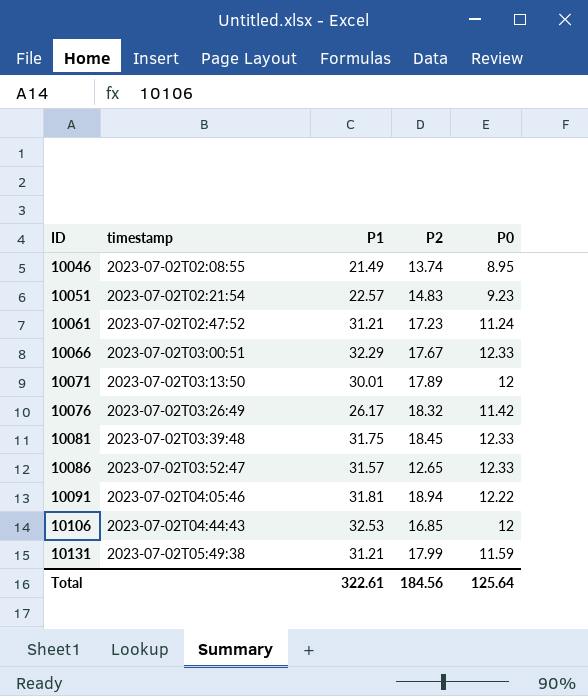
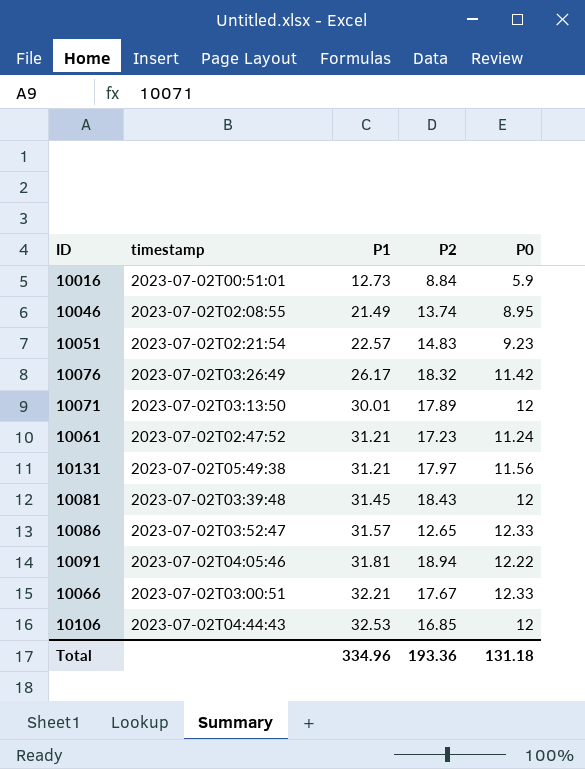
row order: ID ascending -> P1 ascending
row 10016: none -> 2023-07-02T00:51:01 | 12.73 | 8.84 | 5.9
10131 | P2: 17.99 -> 17.97
10131 | P0: 11.59 -> 11.56
10081 | P1: 31.75 -> 31.45
10081 | P2: 18.45 -> 18.43
10081 | P0: 12.33 -> 12
10066 | P1: 32.29 -> 32.21
Total | P1: 322.61 -> 334.96
Total | P2: 184.56 -> 193.36
Total | P0: 125.64 -> 131.18

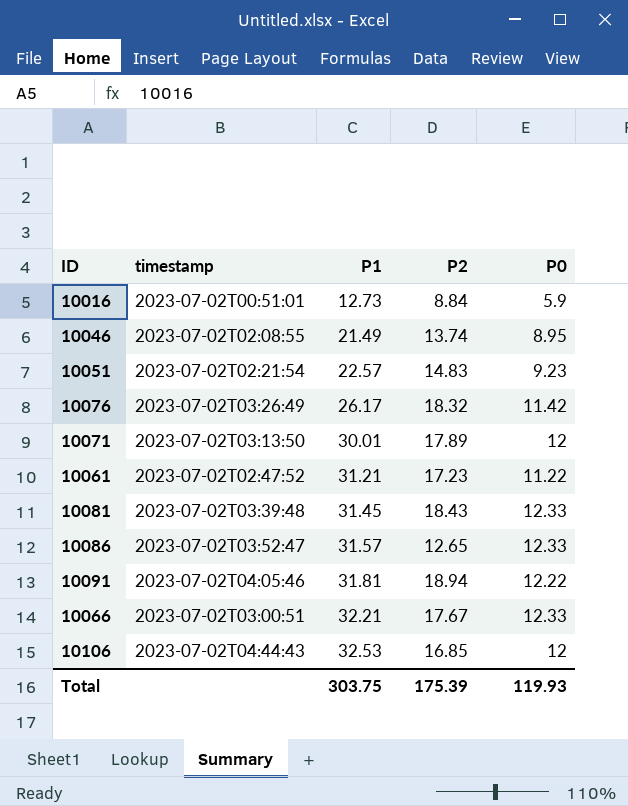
row 10131: 2023-07-02T05:49:38 | 31.21 | 17.97 | 11.56 -> none
10061 | P0: 11.24 -> 11.22
10081 | P0: 12 -> 12.33
Total | P1: 334.96 -> 303.75
Total | P2: 193.36 -> 175.39
Total | P0: 131.18 -> 119.93

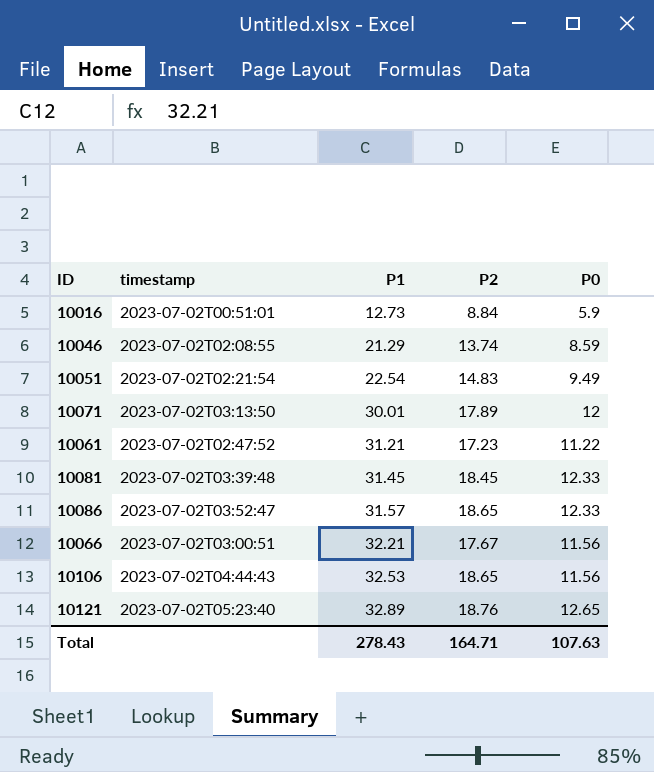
row 10076: 2023-07-02T03:26:49 | 26.17 | 18.32 | 11.42 -> none
row 10091: 2023-07-02T04:05:46 | 31.81 | 18.94 | 12.22 -> none
10046 | P1: 21.49 -> 21.29
10046 | P0: 8.95 -> 8.59
10051 | P1: 22.57 -> 22.54
10051 | P0: 9.23 -> 9.49
10081 | P2: 18.43 -> 18.45
10086 | P2: 12.65 -> 18.65
10066 | P0: 12.33 -> 11.56
10106 | P2: 16.85 -> 18.65
10106 | P0: 12 -> 11.56
row 10121: none -> 2023-07-02T05:23:40 | 32.89 | 18.76 | 12.65
Total | P1: 303.75 -> 278.43
Total | P2: 175.39 -> 164.71
Total | P0: 119.93 -> 107.63

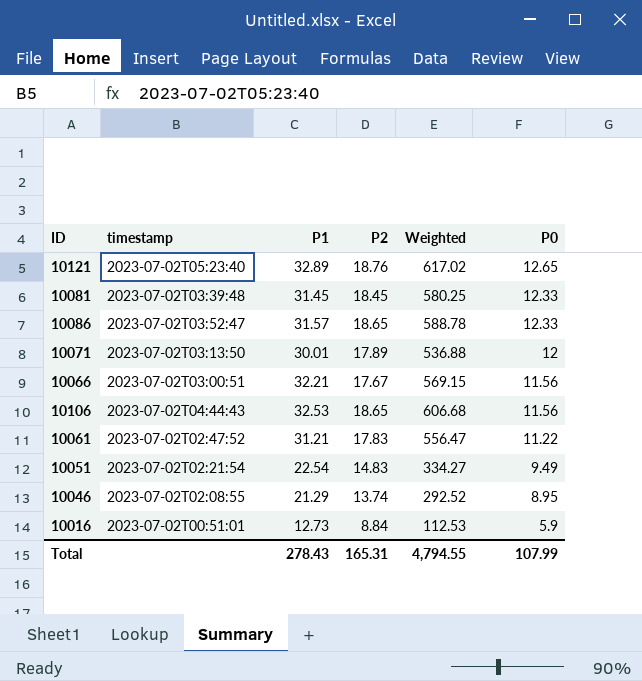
row order: P1 ascending -> P0 descending
column Weighted | formula: none -> [P1] * [P2]
10061 | P2: 17.23 -> 17.83
10046 | P0: 8.59 -> 8.95
Total | P2: 164.71 -> 165.31
Total | P0: 107.63 -> 107.99

